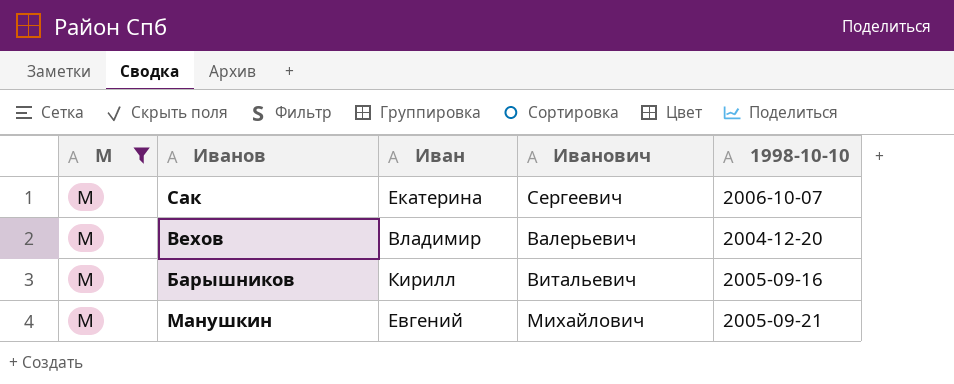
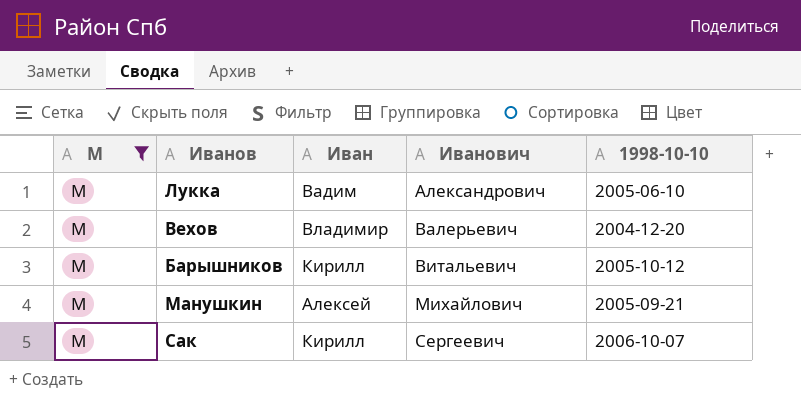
row order: none -> Иванович ascending
row Лукка: none -> М | Вадим | Александрович | 2005-06-10
Барышников | 1998-10-10: 2005-09-16 -> 2005-10-12
Манушкин | Иван: Евгений -> Алексей
Сак | Иван: Екатерина -> Кирилл

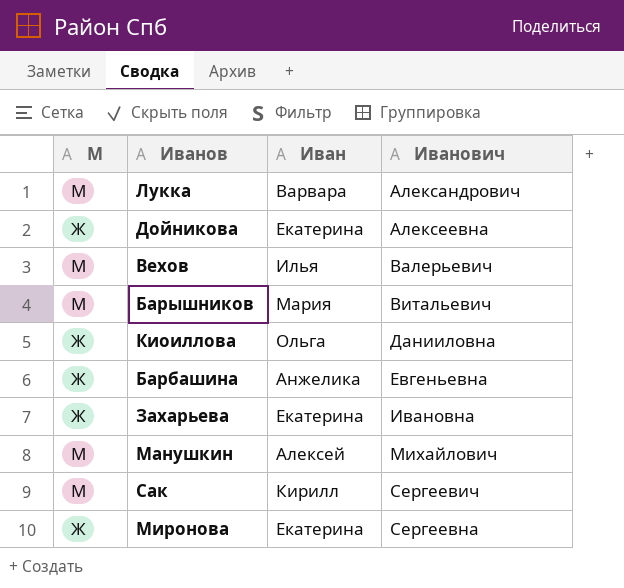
filter: М = М -> none
column 1998-10-10 | position: 5 -> none
Лукка | Иван: Вадим -> Варвара
Вехов | Иван: Владимир -> Илья
Барышников | Иван: Кирилл -> Мария

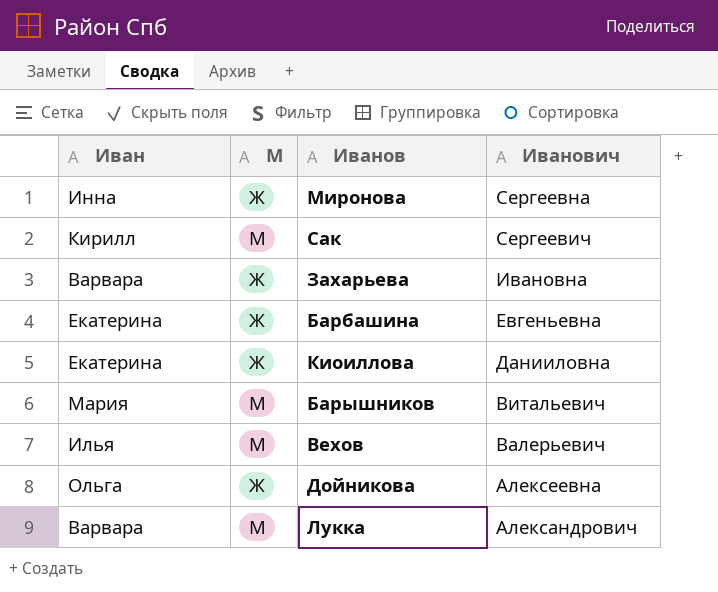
row order: Иванович ascending -> Иванович descending
column Иван | position: 3 -> 1
row Манушкин: М | Алексей | Михайлович -> none
Миронова | Иван: Екатерина -> Инна
Захарьева | Иван: Екатерина -> Варвара
Барбашина | Иван: Анжелика -> Екатерина
Киоиллова | Иван: Ольга -> Екатерина
Дойникова | Иван: Екатерина -> Ольга

